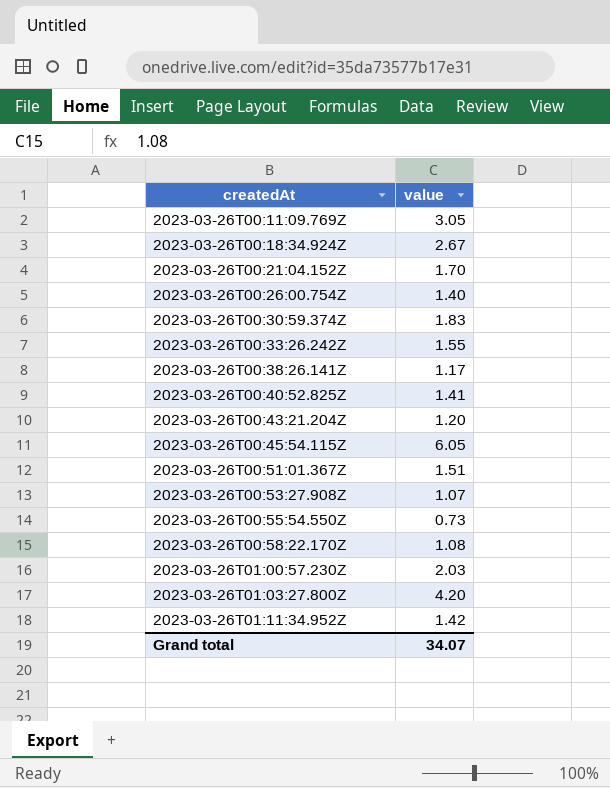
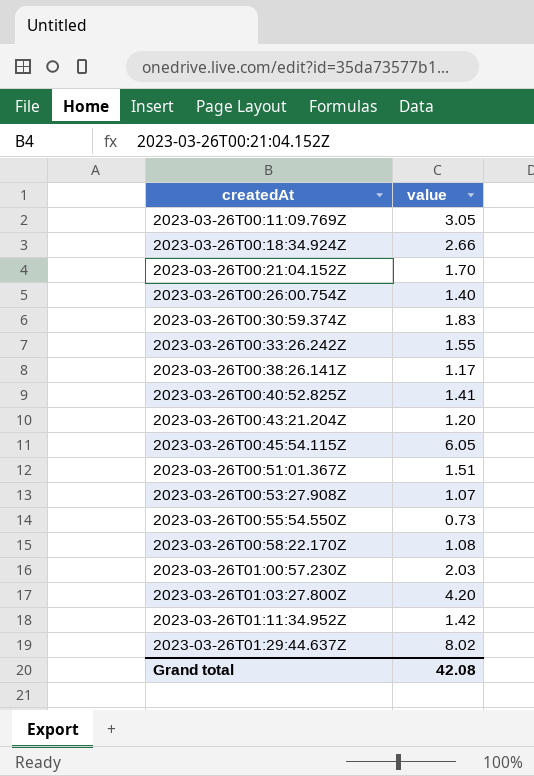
2023-03-26T00:18:34.924Z | value: 2.67 -> 2.66
row 2023-03-26T01:29:44.637Z: none -> 8.02
Grand total | value: 34.07 -> 42.08

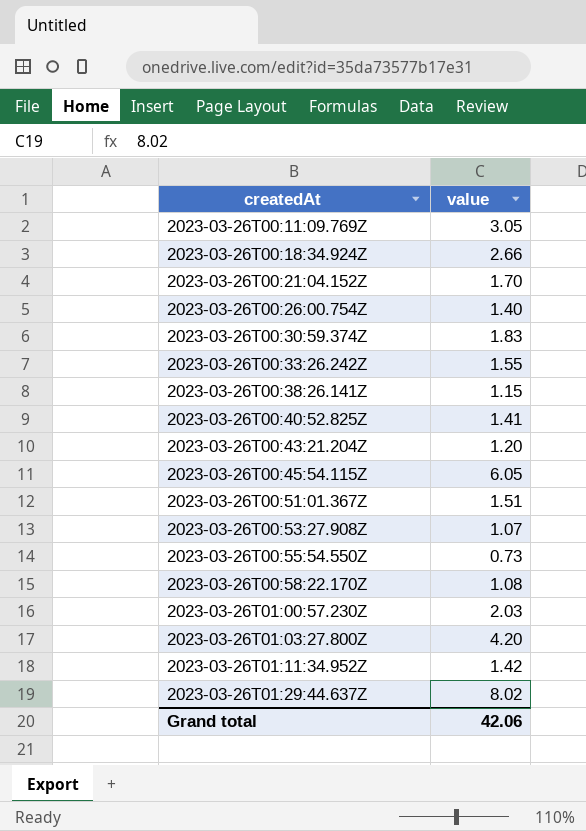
2023-03-26T00:38:26.141Z | value: 1.17 -> 1.15
Grand total | value: 42.08 -> 42.06

